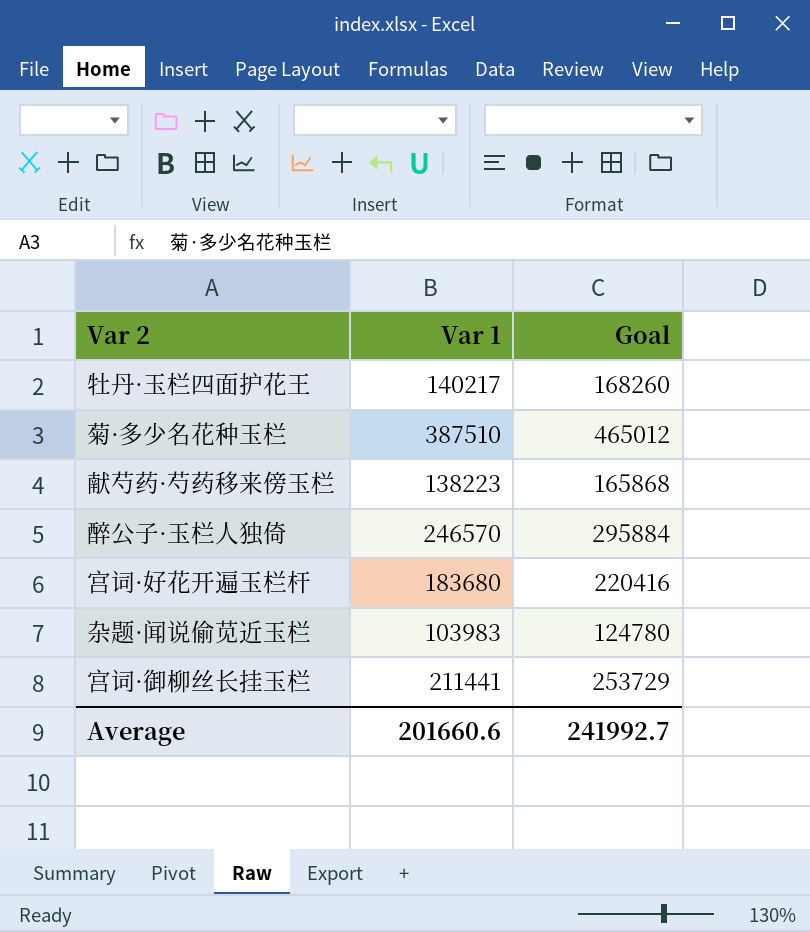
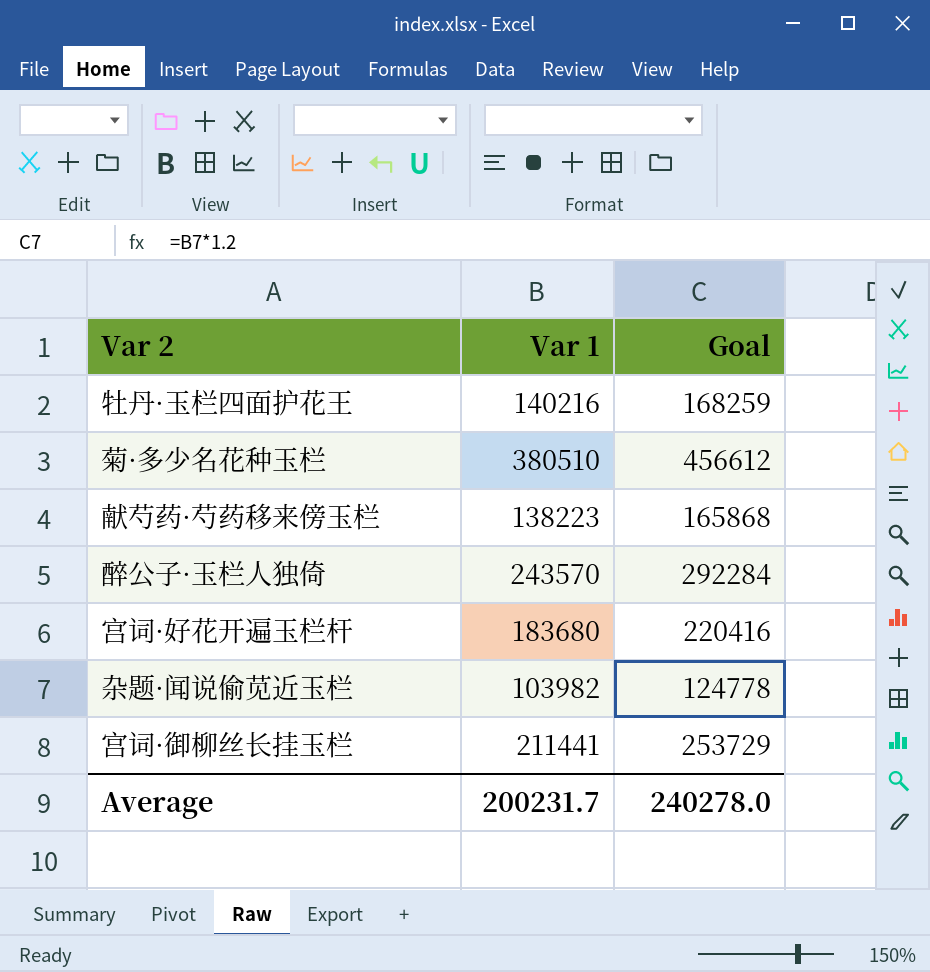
牡丹·玉栏四面护花王 | Var 1: 140217 -> 140216
牡丹·玉栏四面护花王 | Goal: 168260 -> 168259
菊·多少名花种玉栏 | Var 1: 387510 -> 380510
菊·多少名花种玉栏 | Goal: 465012 -> 456612
醉公子·玉栏人独倚 | Var 1: 246570 -> 243570
醉公子·玉栏人独倚 | Goal: 295884 -> 292284
杂题·闻说偷苋近玉栏 | Var 1: 103983 -> 103982
杂题·闻说偷苋近玉栏 | Goal: 124780 -> 124778
Average | Var 1: 201660.6 -> 200231.7
Average | Goal: 241992.7 -> 240278.0

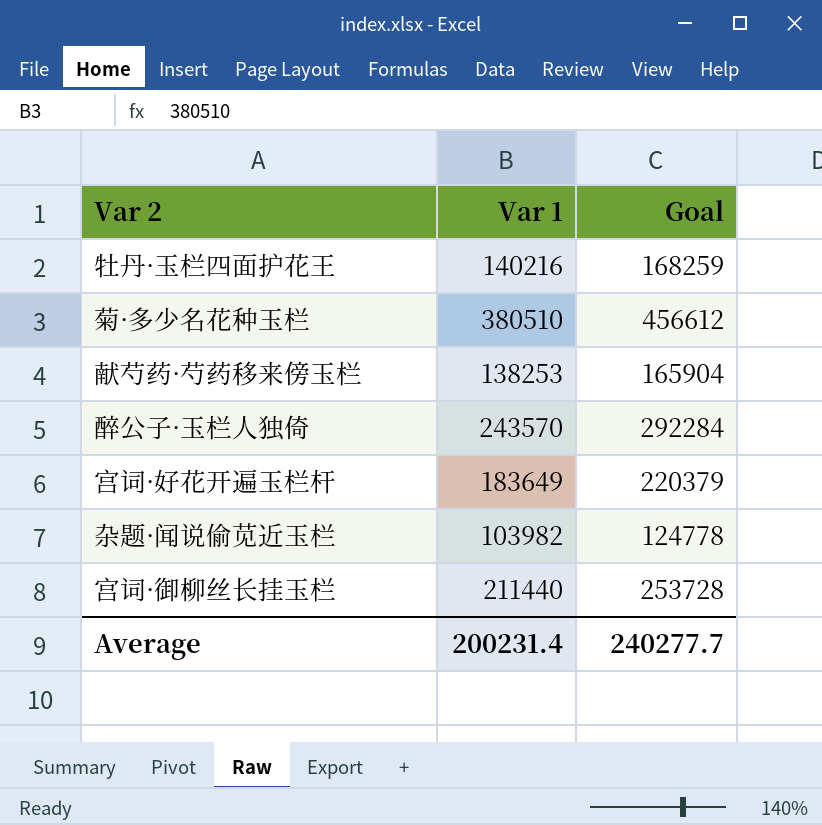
献芍药·芍药移来傍玉栏 | Var 1: 138223 -> 138253
献芍药·芍药移来傍玉栏 | Goal: 165868 -> 165904
宫词·好花开遍玉栏杆 | Var 1: 183680 -> 183649
宫词·好花开遍玉栏杆 | Goal: 220416 -> 220379
宫词·御柳丝长挂玉栏 | Var 1: 211441 -> 211440
宫词·御柳丝长挂玉栏 | Goal: 253729 -> 253728
Average | Var 1: 200231.7 -> 200231.4
Average | Goal: 240278.0 -> 240277.7

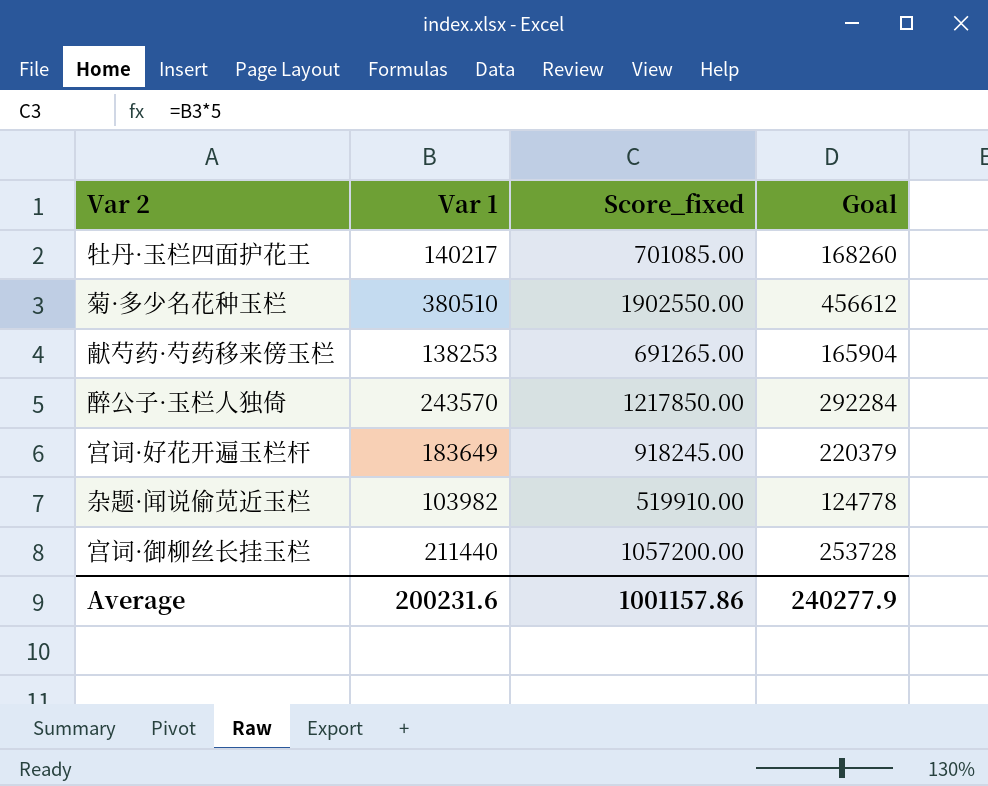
column Score_fixed | formula: none -> [Var 1] * 5
牡丹·玉栏四面护花王 | Var 1: 140216 -> 140217
牡丹·玉栏四面护花王 | Goal: 168259 -> 168260
Average | Var 1: 200231.4 -> 200231.6
Average | Goal: 240277.7 -> 240277.9

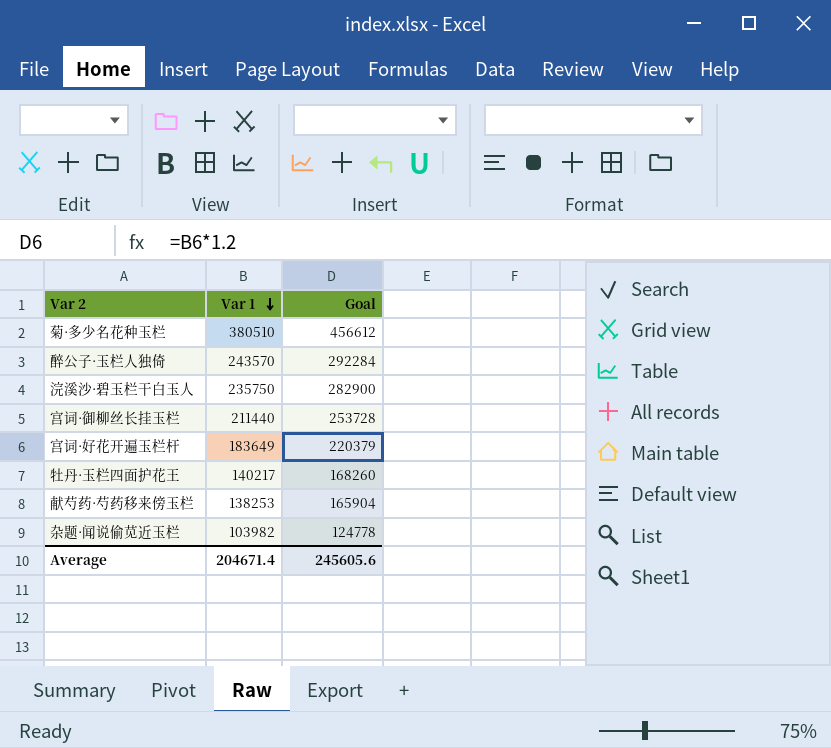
row order: none -> Var 1 descending
column Score_fixed | formula: [Var 1] * 5 -> none
row 浣溪沙·碧玉栏干白玉人: none -> 235750 | 282900
Average | Var 1: 200231.6 -> 204671.4
Average | Goal: 240277.9 -> 245605.6

